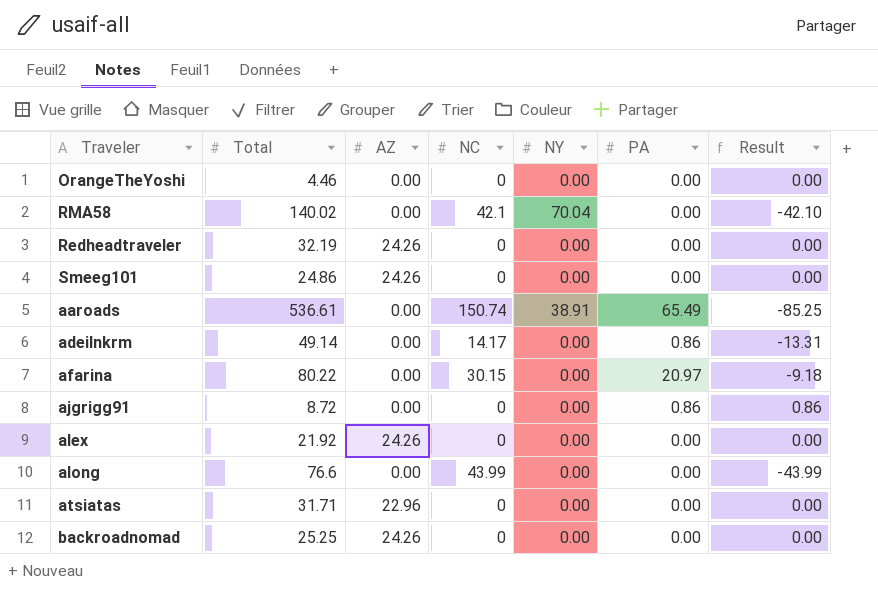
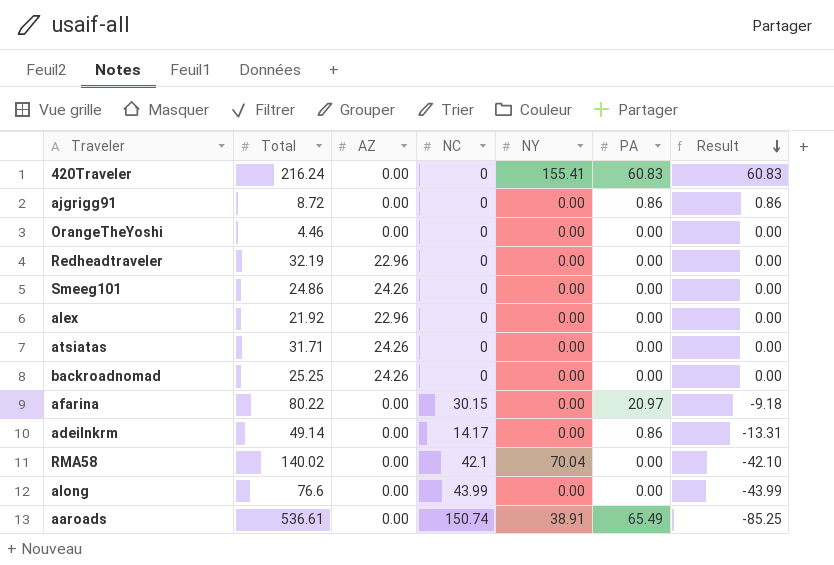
row order: none -> Result descending
row 420Traveler: none -> 216.24 | 0.00 | 0 | 155.41 | 60.83 | 60.83
Redheadtraveler | AZ: 24.26 -> 22.96
alex | AZ: 24.26 -> 22.96
atsiatas | AZ: 22.96 -> 24.26

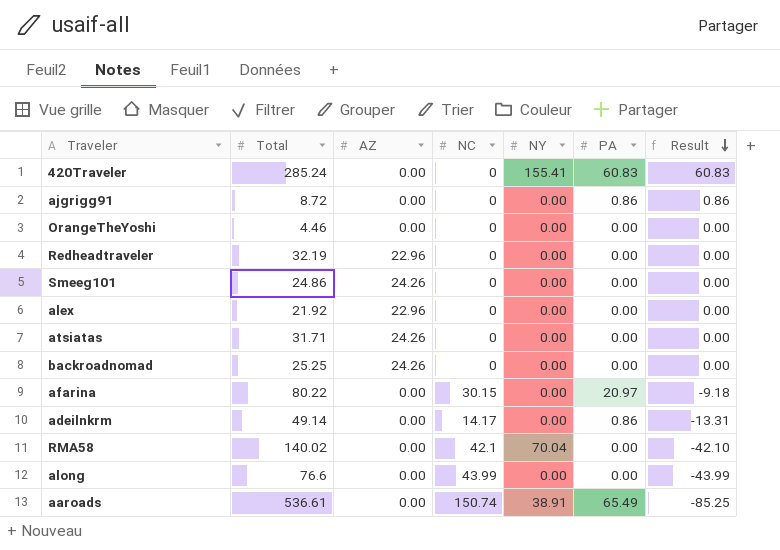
420Traveler | Total: 216.24 -> 285.24

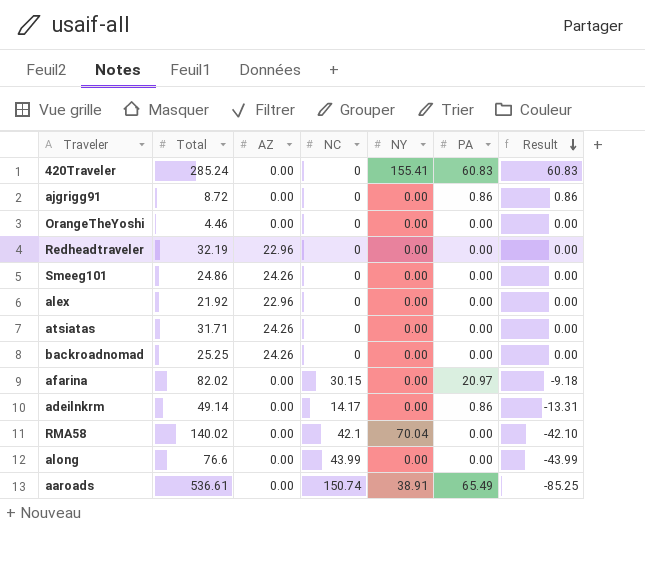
afarina | Total: 80.22 -> 82.02

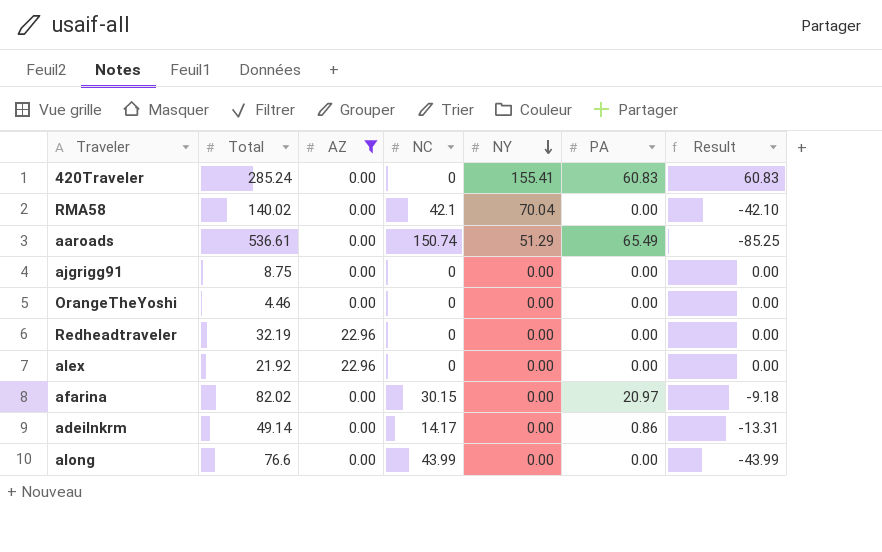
filter: none -> AZ != 24.26
row order: Result descending -> NY descending
aaroads | NY: 38.91 -> 51.29
ajgrigg91 | Total: 8.72 -> 8.75
ajgrigg91 | PA: 0.86 -> 0.00
ajgrigg91 | Result: 0.86 -> 0.00

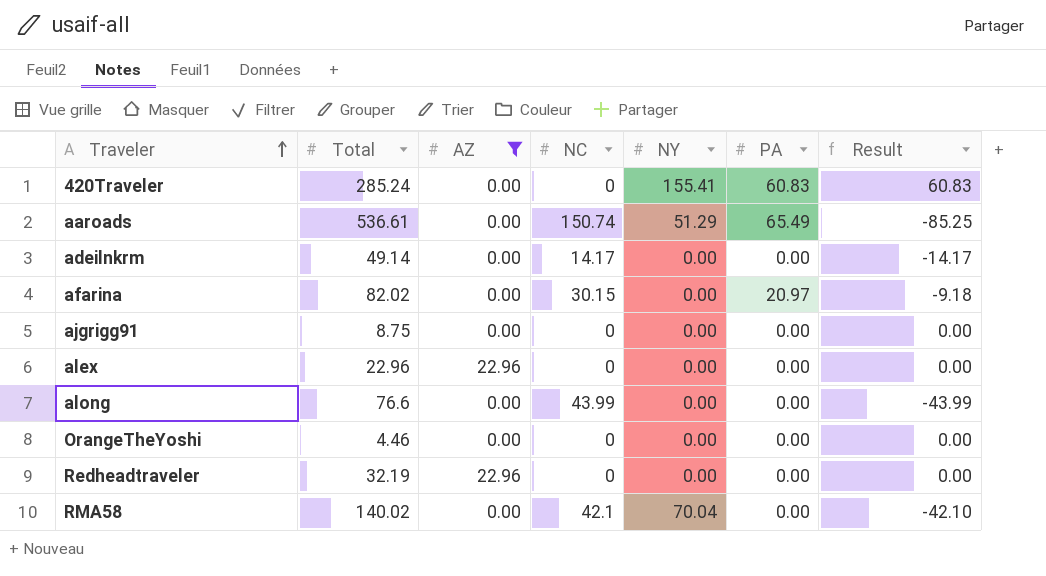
row order: NY descending -> Traveler ascending
adeilnkrm | PA: 0.86 -> 0.00
adeilnkrm | Result: -13.31 -> -14.17
alex | Total: 21.92 -> 22.96

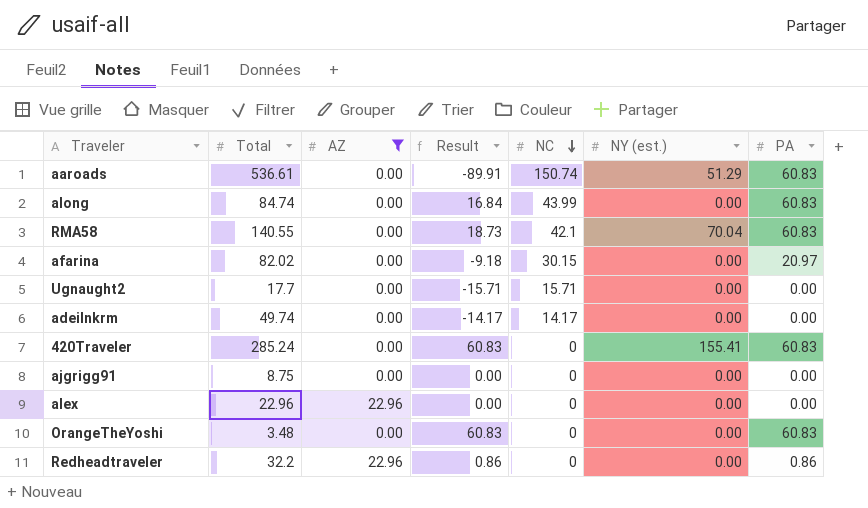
row order: Traveler ascending -> NC descending
column Result | position: 7 -> 4
column name: NY -> NY (est.)
aaroads | Result: -85.25 -> -89.91
aaroads | PA: 65.49 -> 60.83
along | Total: 76.6 -> 84.74
along | Result: -43.99 -> 16.84
along | PA: 0.00 -> 60.83
RMA58 | Total: 140.02 -> 140.55
RMA58 | Result: -42.10 -> 18.73
RMA58 | PA: 0.00 -> 60.83
row Ugnaught2: none -> 17.7 | 0.00 | -15.71 | 15.71 | 0.00 | 0.00
adeilnkrm | Total: 49.14 -> 49.74
OrangeTheYoshi | Total: 4.46 -> 3.48
OrangeTheYoshi | Result: 0.00 -> 60.83
OrangeTheYoshi | PA: 0.00 -> 60.83
Redheadtraveler | Total: 32.19 -> 32.2
Redheadtraveler | Result: 0.00 -> 0.86
Redheadtraveler | PA: 0.00 -> 0.86

